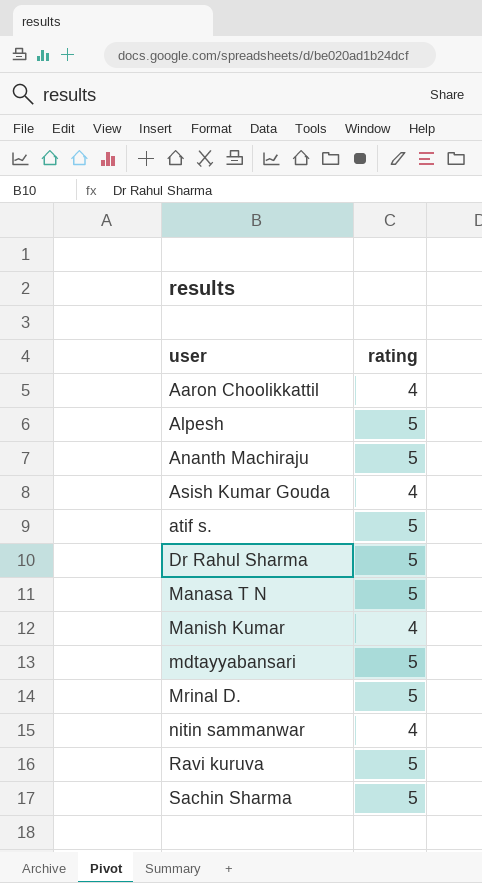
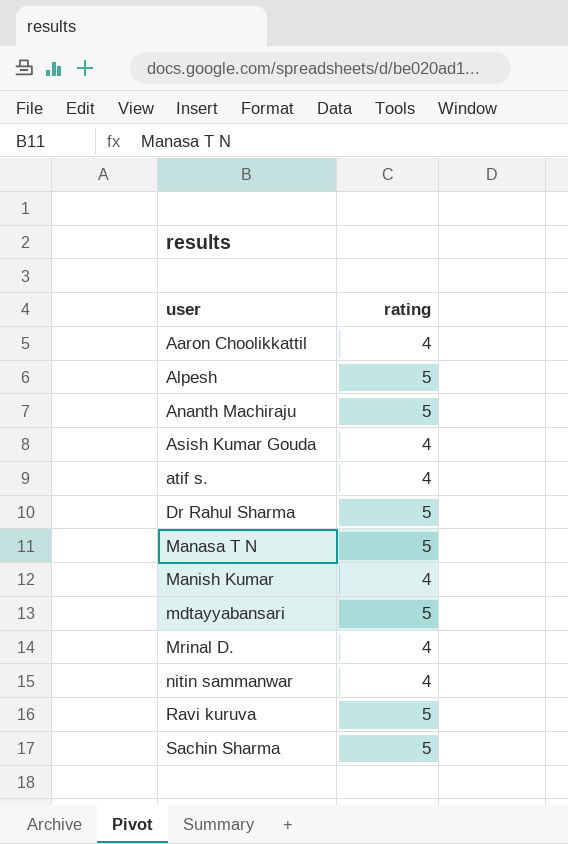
atif s. | rating: 5 -> 4
Mrinal D. | rating: 5 -> 4

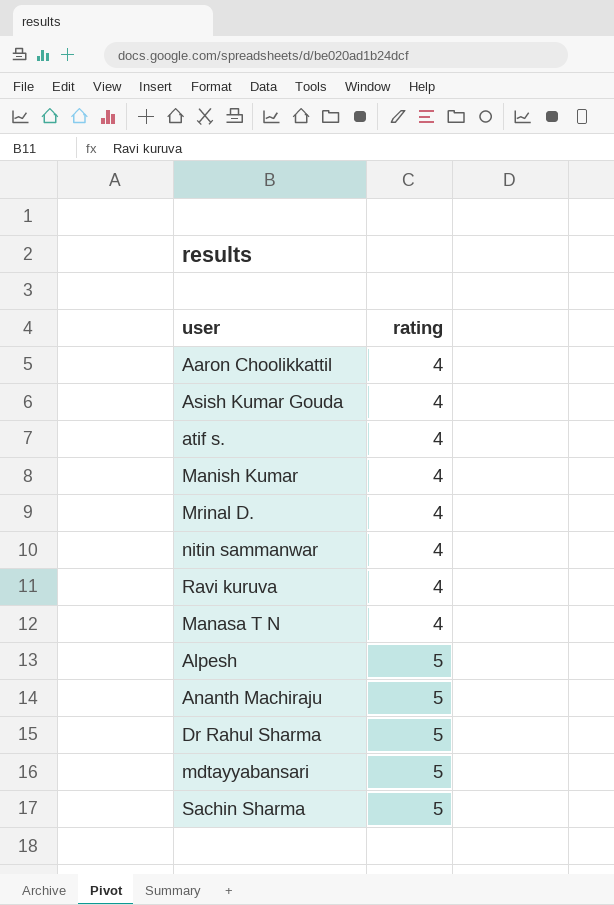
row order: user ascending -> rating ascending
Ravi kuruva | rating: 5 -> 4
Manasa T N | rating: 5 -> 4

